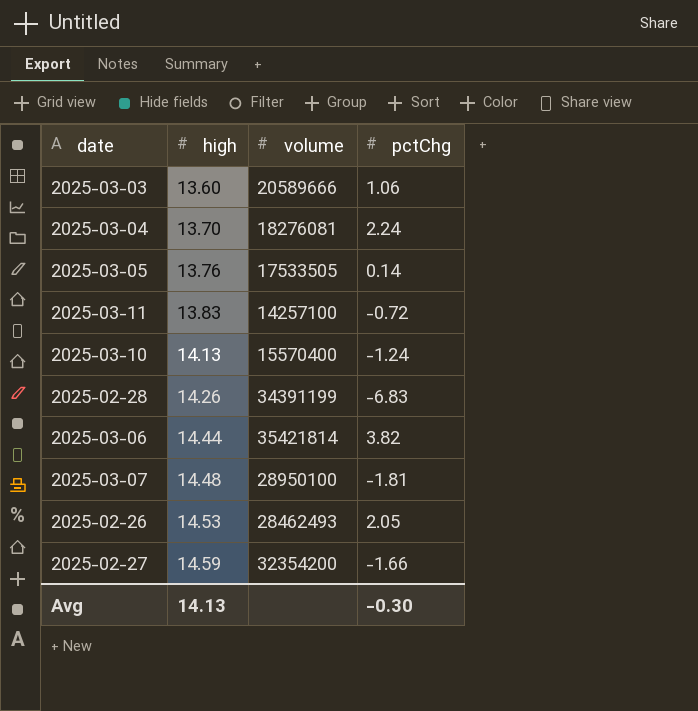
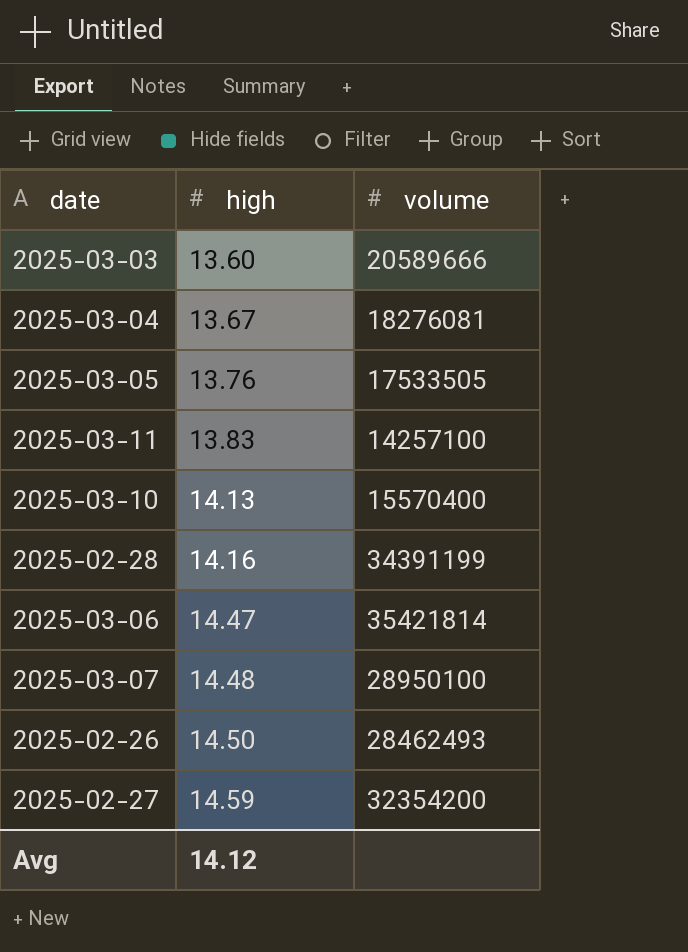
column pctChg | position: 4 -> none
2025-03-04 | high: 13.70 -> 13.67
2025-02-28 | high: 14.26 -> 14.16
2025-03-06 | high: 14.44 -> 14.47
2025-02-26 | high: 14.53 -> 14.50
Avg | high: 14.13 -> 14.12

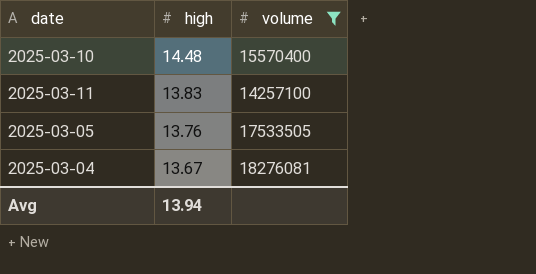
filter: none -> volume <= 18276081
row order: high ascending -> high descending
2025-03-10 | high: 14.13 -> 14.48
Avg | high: 14.12 -> 13.94

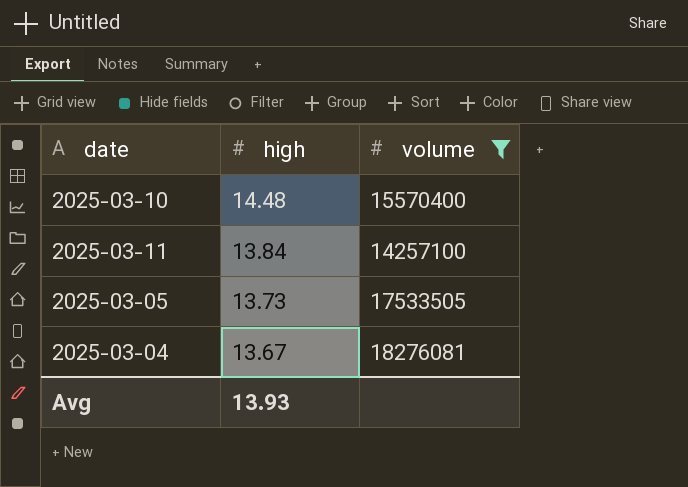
2025-03-11 | high: 13.83 -> 13.84
2025-03-05 | high: 13.76 -> 13.73
Avg | high: 13.94 -> 13.93

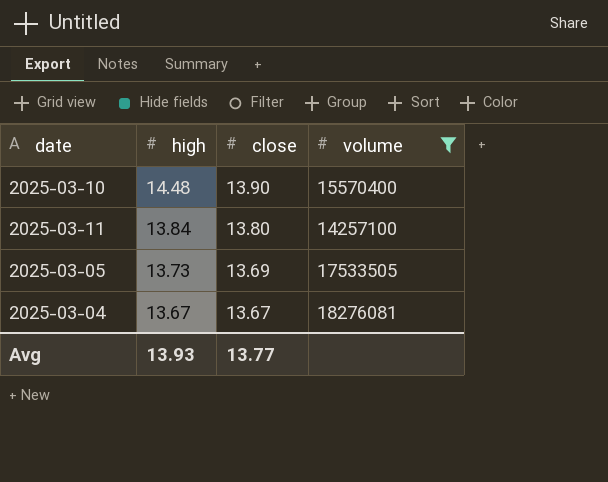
column close | position: none -> 3

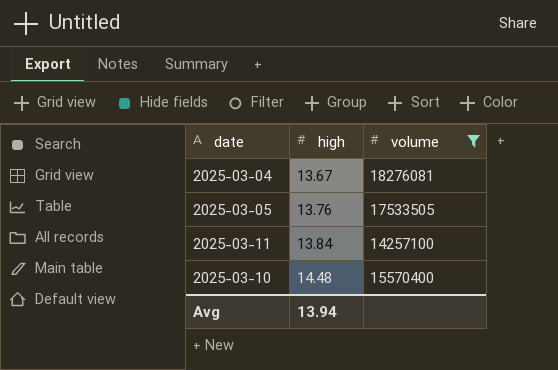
row order: high descending -> high ascending
column close | position: 3 -> none
2025-03-05 | high: 13.73 -> 13.76
Avg | high: 13.93 -> 13.94

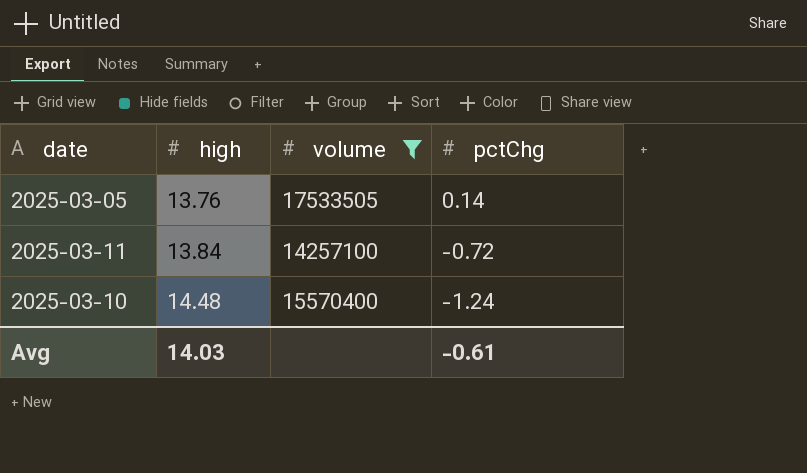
column pctChg | position: none -> 4
row 2025-03-04: 13.67 | 18276081 -> none
Avg | high: 13.94 -> 14.03

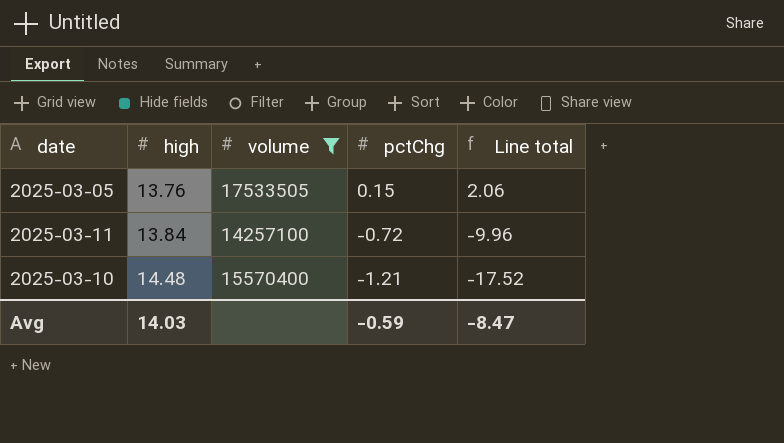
column Line total | formula: none -> [high] * [pctChg]
2025-03-05 | pctChg: 0.14 -> 0.15
2025-03-10 | pctChg: -1.24 -> -1.21
Avg | pctChg: -0.61 -> -0.59

